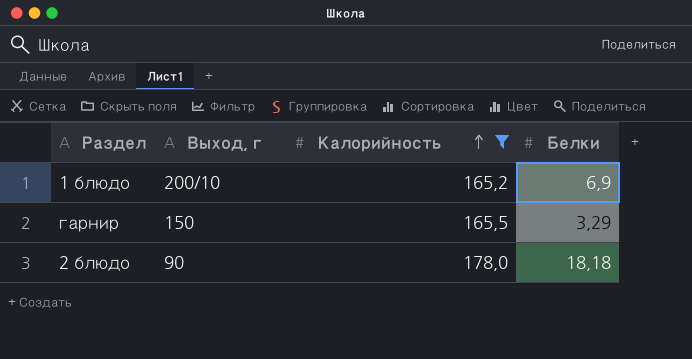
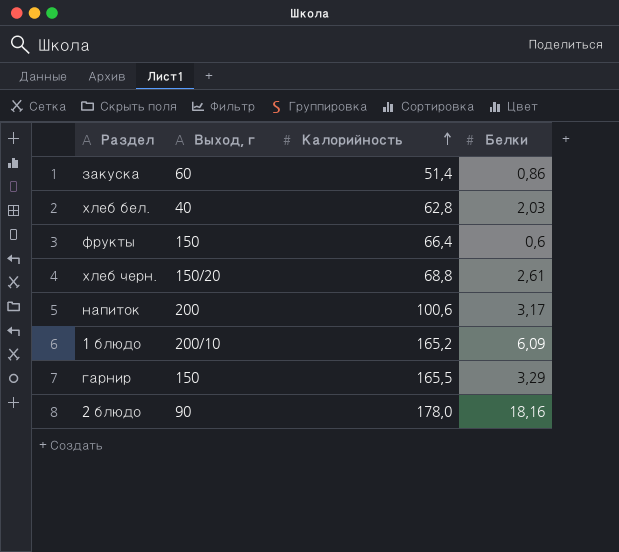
filter: Калорийность >= 165,2 -> none
1 блюдо | Белки: 6,9 -> 6,09
2 блюдо | Белки: 18,18 -> 18,16

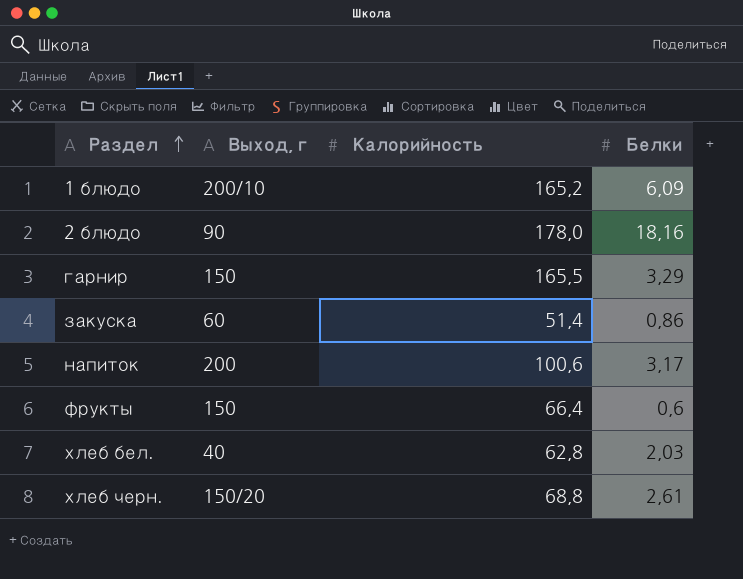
row order: Калорийность ascending -> Раздел ascending

